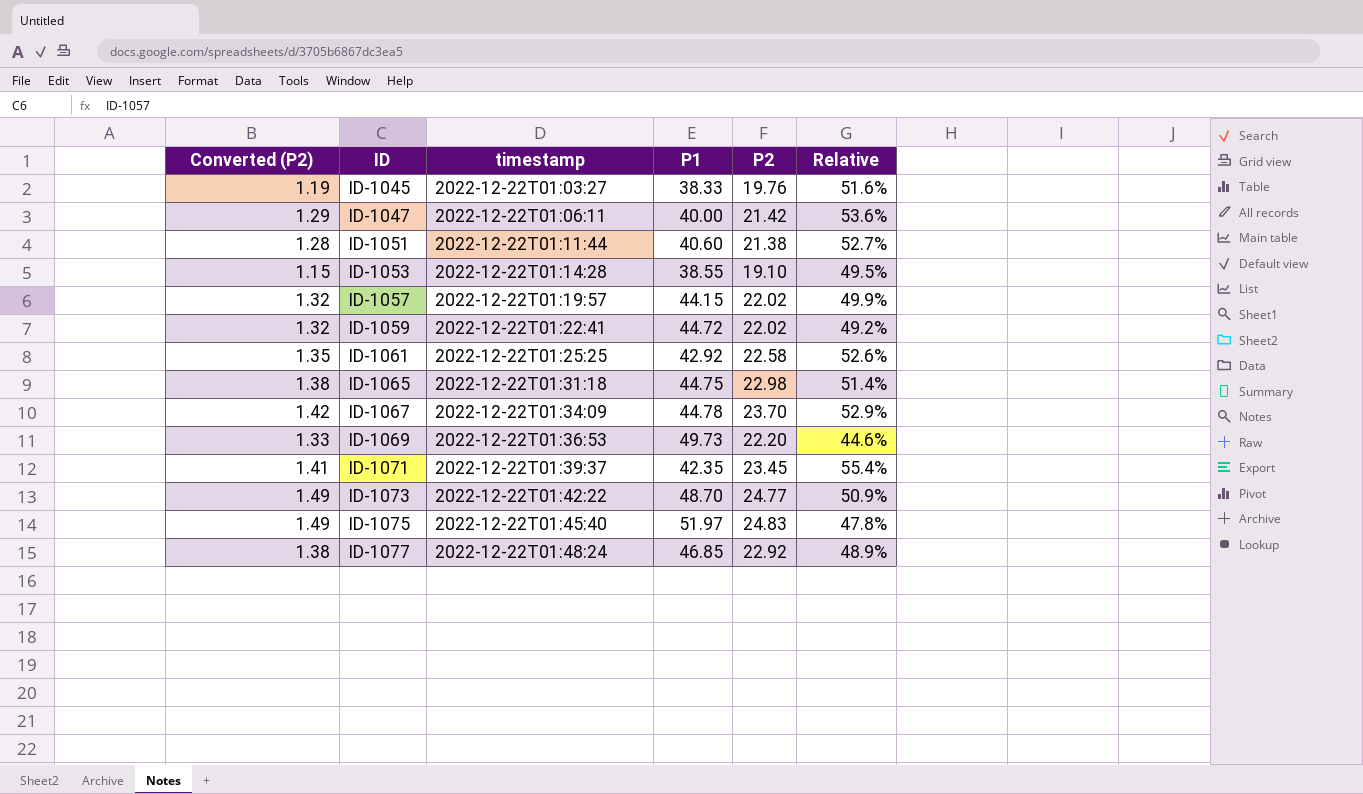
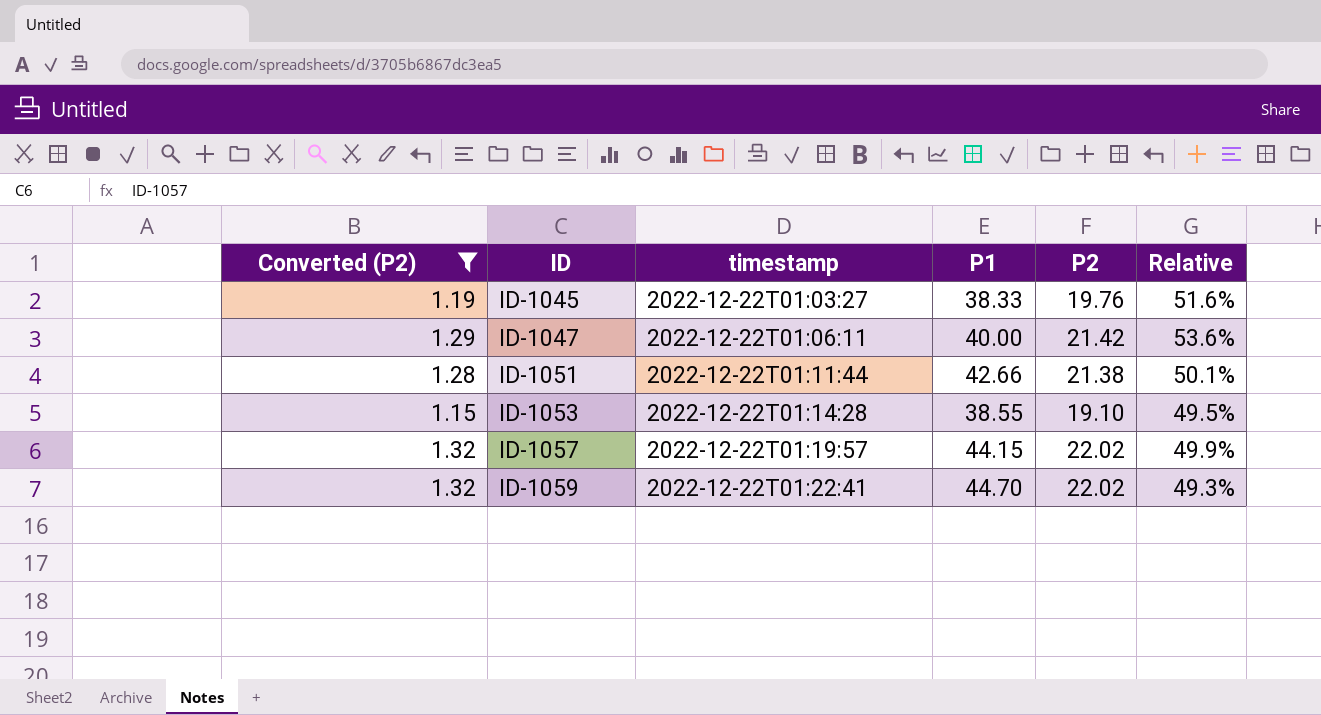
filter: none -> Converted (P2) <= 1.32
ID-1051 | P1: 40.60 -> 42.66
ID-1051 | Relative: 52.7% -> 50.1%
ID-1059 | P1: 44.72 -> 44.70
ID-1059 | Relative: 49.2% -> 49.3%

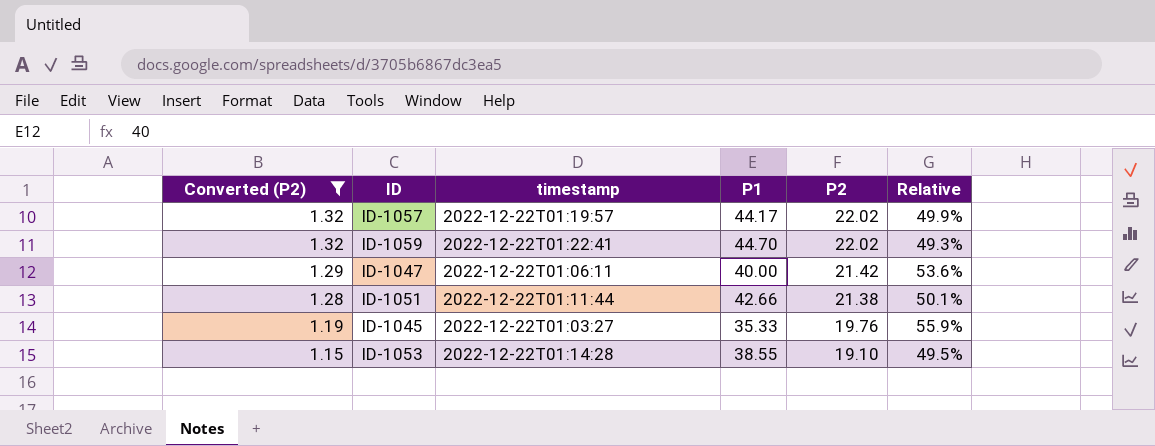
row order: ID ascending -> Converted (P2) descending
ID-1057 | P1: 44.15 -> 44.17
ID-1045 | P1: 38.33 -> 35.33
ID-1045 | Relative: 51.6% -> 55.9%

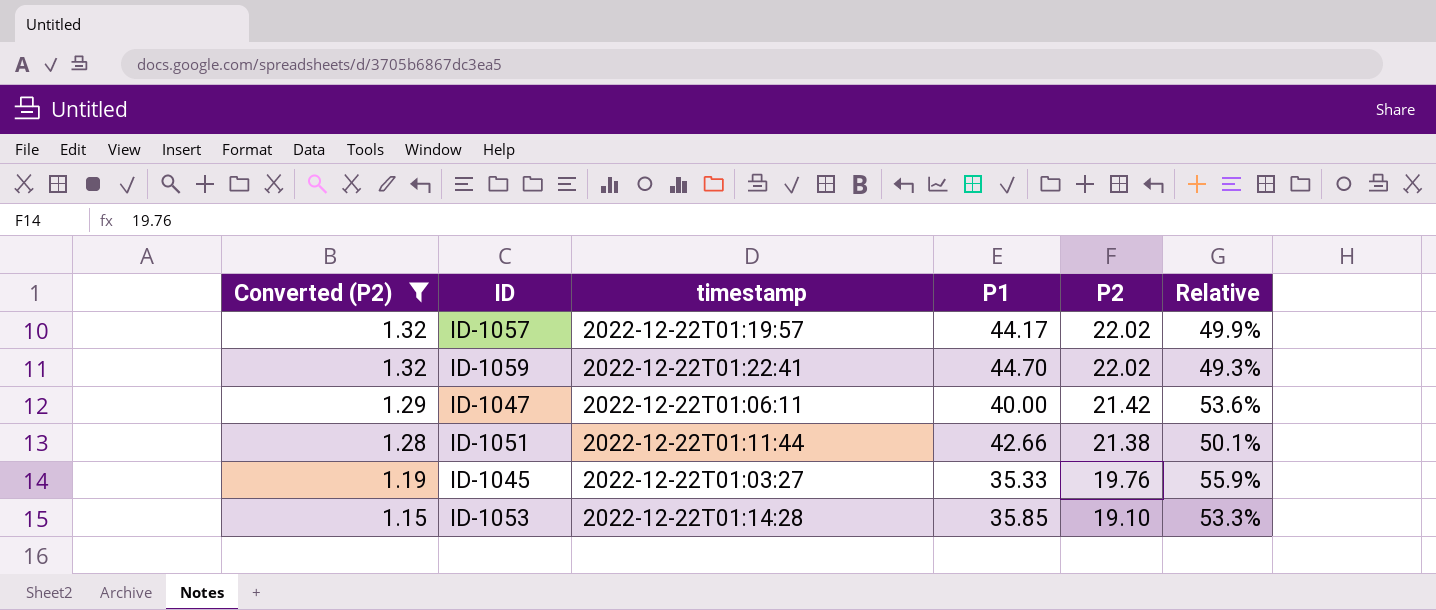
ID-1053 | P1: 38.55 -> 35.85
ID-1053 | Relative: 49.5% -> 53.3%

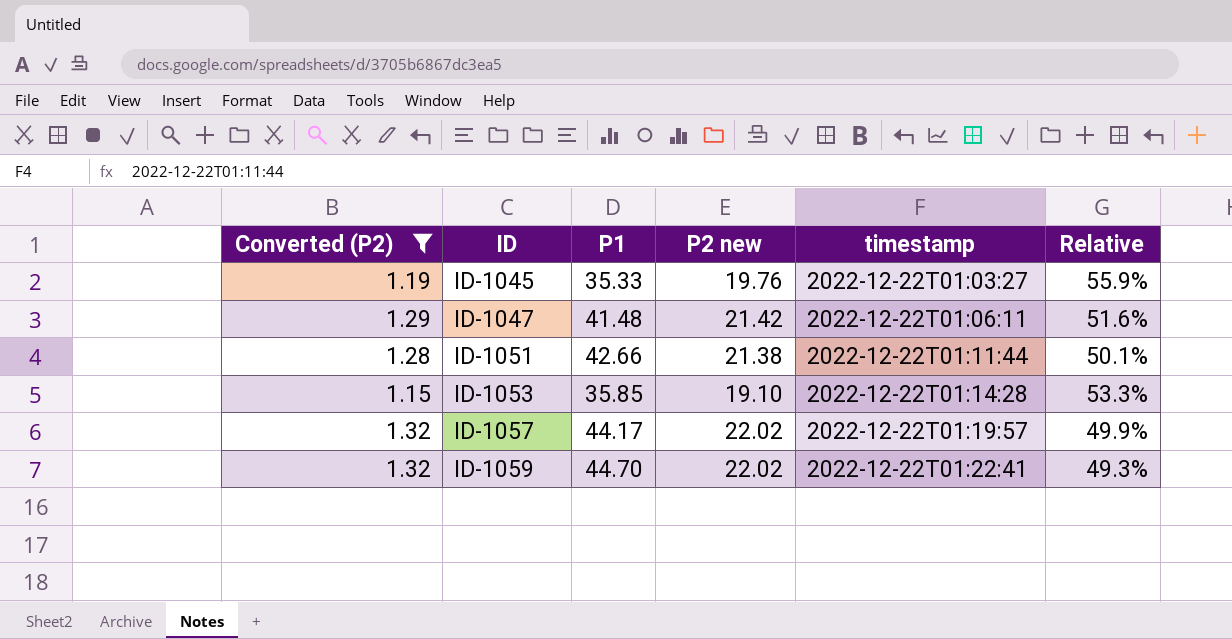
row order: Converted (P2) descending -> ID ascending
column name: P2 -> P2 new
column timestamp | position: 3 -> 5
ID-1047 | P1: 40.00 -> 41.48
ID-1047 | Relative: 53.6% -> 51.6%

